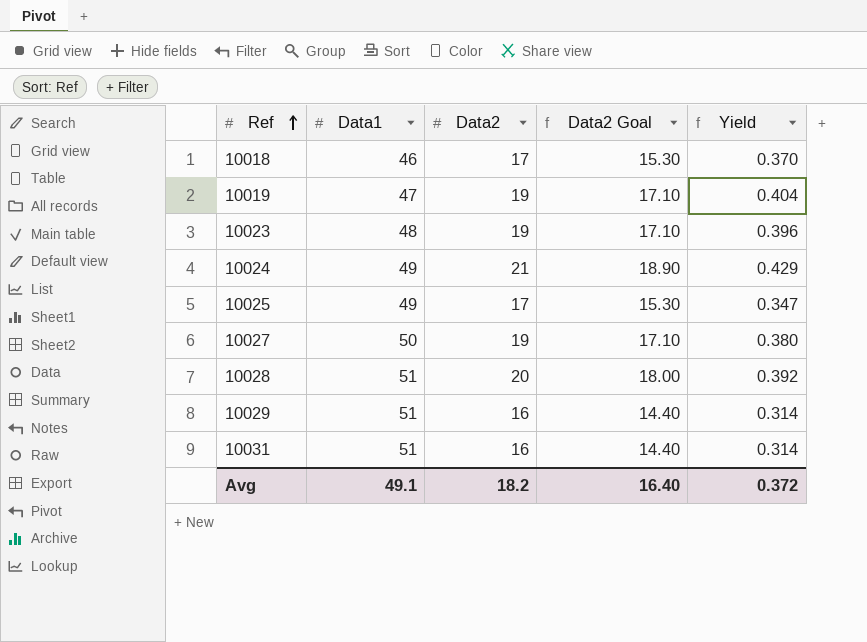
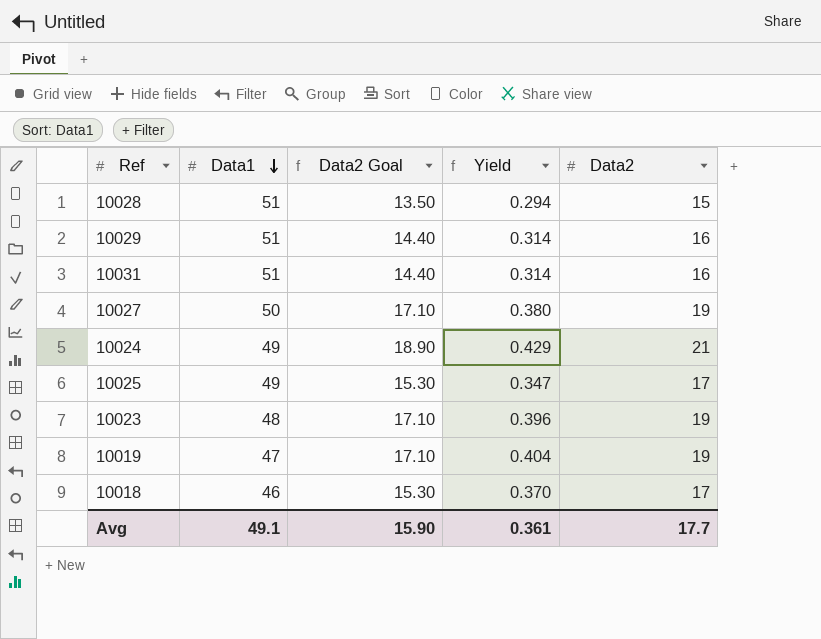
row order: Ref ascending -> Data1 descending
column Data2 | position: 3 -> 5
10028 | Data2 Goal: 18.00 -> 13.50
10028 | Yield: 0.392 -> 0.294
10028 | Data2: 20 -> 15
Avg | Data2 Goal: 16.40 -> 15.90
Avg | Yield: 0.372 -> 0.361
Avg | Data2: 18.2 -> 17.7

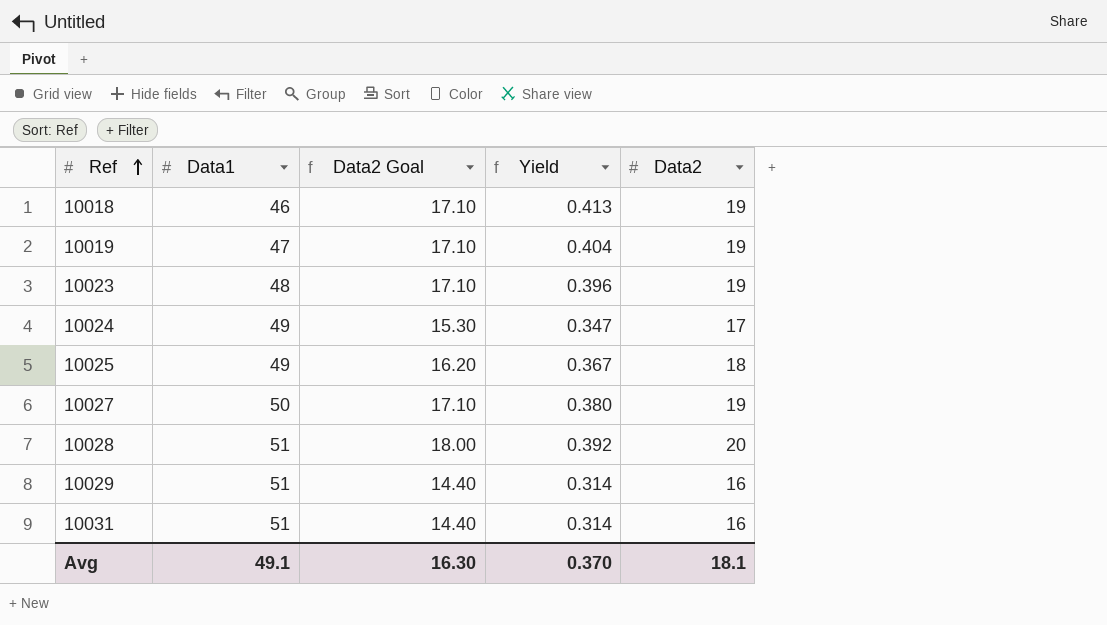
row order: Data1 descending -> Ref ascending
10018 | Data2 Goal: 15.30 -> 17.10
10018 | Yield: 0.370 -> 0.413
10018 | Data2: 17 -> 19
10024 | Data2 Goal: 18.90 -> 15.30
10024 | Yield: 0.429 -> 0.347
10024 | Data2: 21 -> 17
10025 | Data2 Goal: 15.30 -> 16.20
10025 | Yield: 0.347 -> 0.367
10025 | Data2: 17 -> 18
10028 | Data2 Goal: 13.50 -> 18.00
10028 | Yield: 0.294 -> 0.392
10028 | Data2: 15 -> 20
Avg | Data2 Goal: 15.90 -> 16.30
Avg | Yield: 0.361 -> 0.370
Avg | Data2: 17.7 -> 18.1

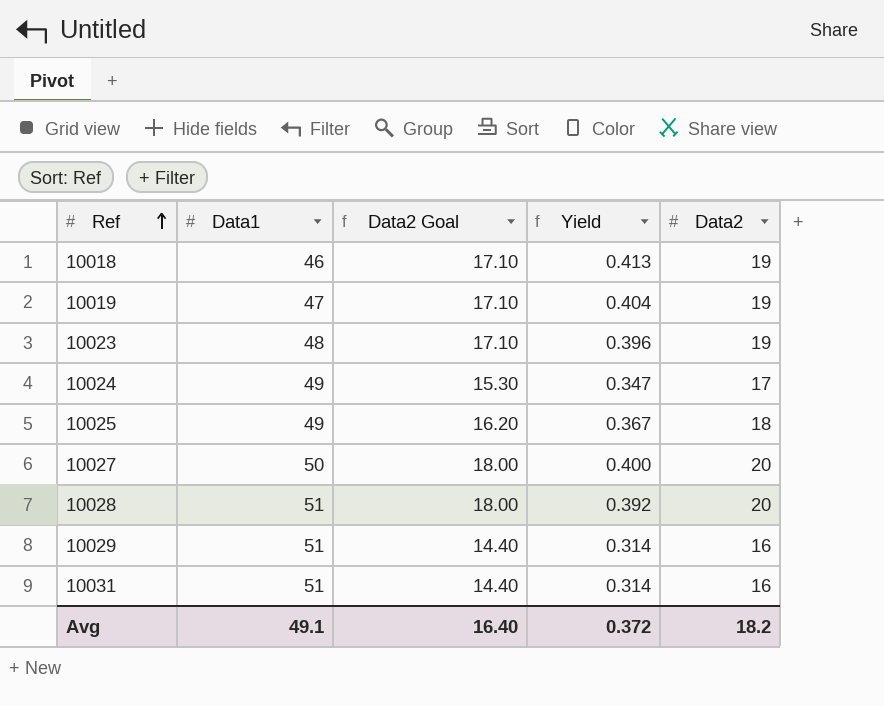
10027 | Data2 Goal: 17.10 -> 18.00
10027 | Yield: 0.380 -> 0.400
10027 | Data2: 19 -> 20
Avg | Data2 Goal: 16.30 -> 16.40
Avg | Yield: 0.370 -> 0.372
Avg | Data2: 18.1 -> 18.2

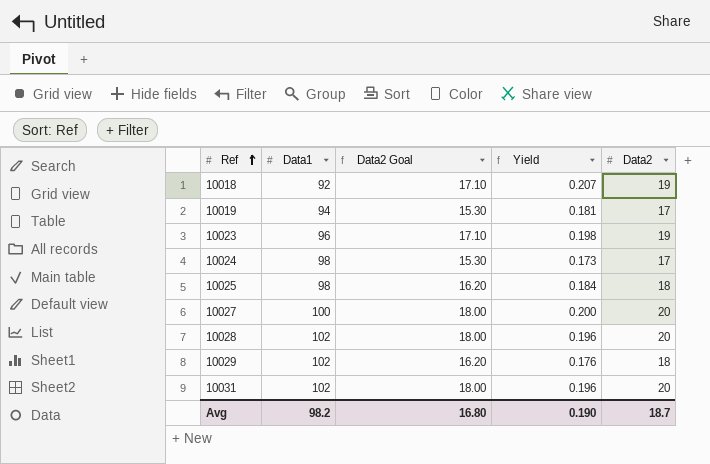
10018 | Data1: 46 -> 92
10018 | Yield: 0.413 -> 0.207
10019 | Data1: 47 -> 94
10019 | Data2 Goal: 17.10 -> 15.30
10019 | Yield: 0.404 -> 0.181
10019 | Data2: 19 -> 17
10023 | Data1: 48 -> 96
10023 | Yield: 0.396 -> 0.198
10024 | Data1: 49 -> 98
10024 | Yield: 0.347 -> 0.173
10025 | Data1: 49 -> 98
10025 | Yield: 0.367 -> 0.184
10027 | Data1: 50 -> 100
10027 | Yield: 0.400 -> 0.200
10028 | Data1: 51 -> 102
10028 | Yield: 0.392 -> 0.196
10029 | Data1: 51 -> 102
10029 | Data2 Goal: 14.40 -> 16.20
10029 | Yield: 0.314 -> 0.176
10029 | Data2: 16 -> 18
10031 | Data1: 51 -> 102
10031 | Data2 Goal: 14.40 -> 18.00
10031 | Yield: 0.314 -> 0.196
10031 | Data2: 16 -> 20
Avg | Data1: 49.1 -> 98.2
Avg | Data2 Goal: 16.40 -> 16.80
Avg | Yield: 0.372 -> 0.190
Avg | Data2: 18.2 -> 18.7

